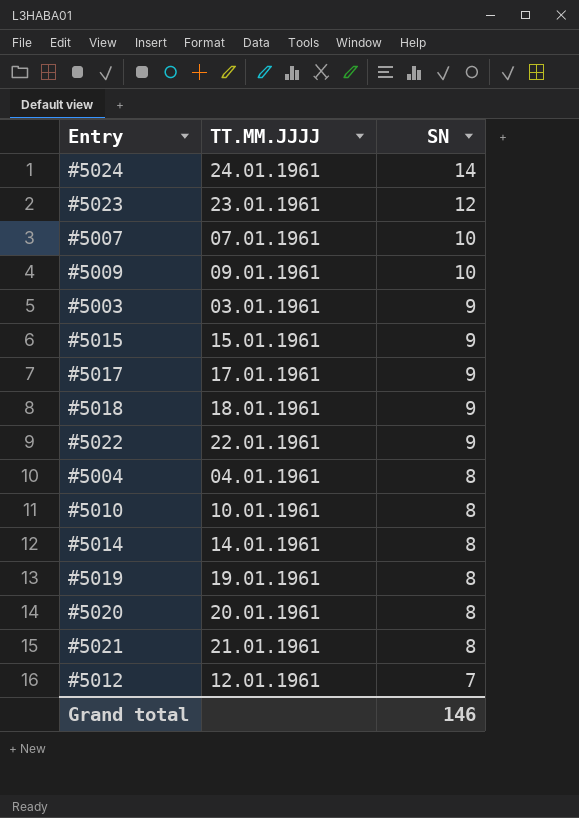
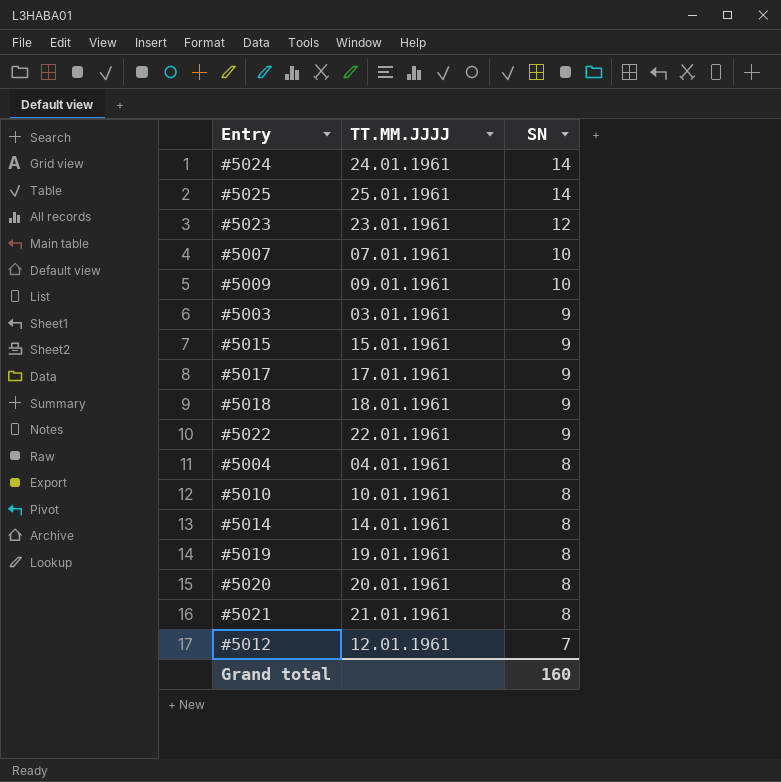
row #5025: none -> 25.01.1961 | 14
Grand total | SN: 146 -> 160

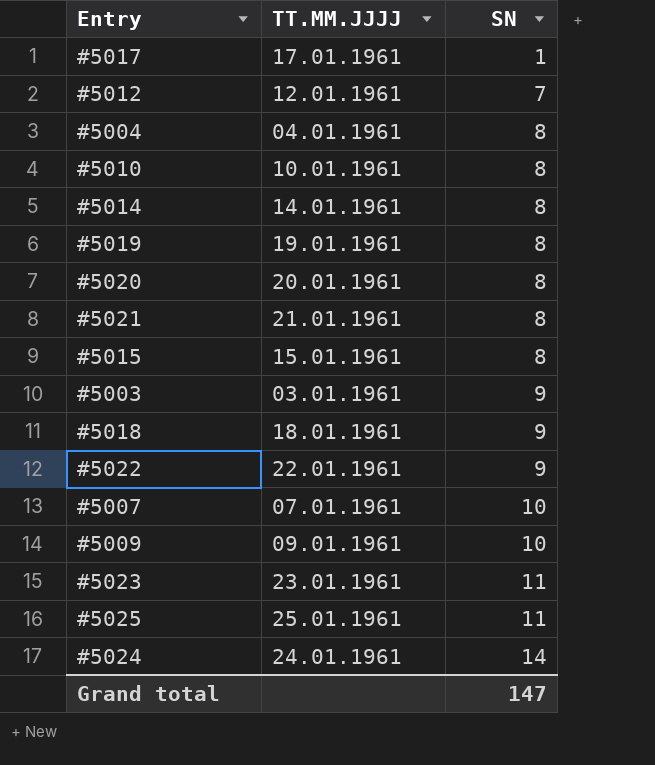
row order: SN descending -> SN ascending
#5017 | SN: 9 -> 1
#5015 | SN: 9 -> 8
#5023 | SN: 12 -> 11
#5025 | SN: 14 -> 11
Grand total | SN: 160 -> 147

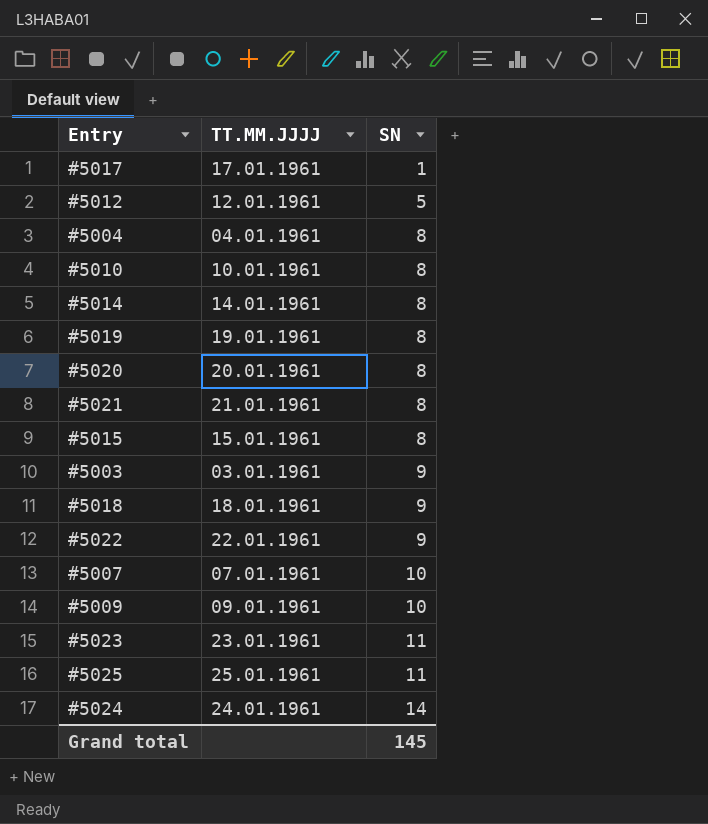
#5012 | SN: 7 -> 5
Grand total | SN: 147 -> 145

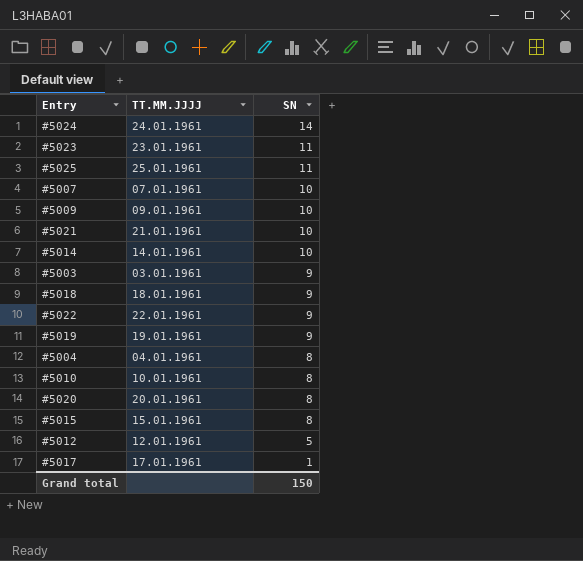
row order: SN ascending -> SN descending
#5021 | SN: 8 -> 10
#5014 | SN: 8 -> 10
#5019 | SN: 8 -> 9
Grand total | SN: 145 -> 150

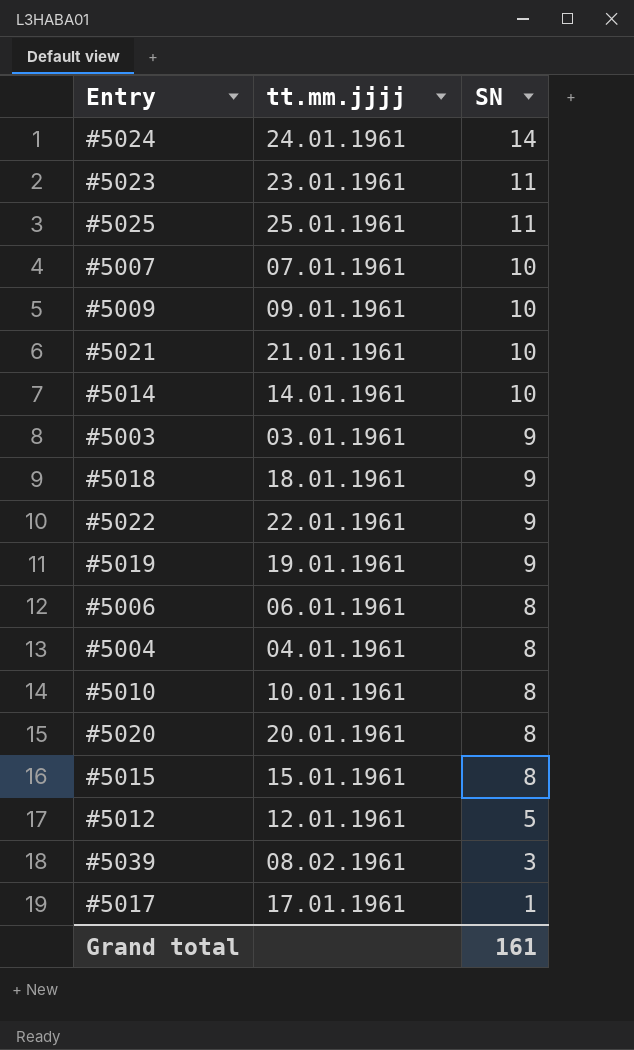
column name: TT.MM.JJJJ -> tt.mm.jjjj
row #5006: none -> 06.01.1961 | 8
row #5039: none -> 08.02.1961 | 3
Grand total | SN: 150 -> 161

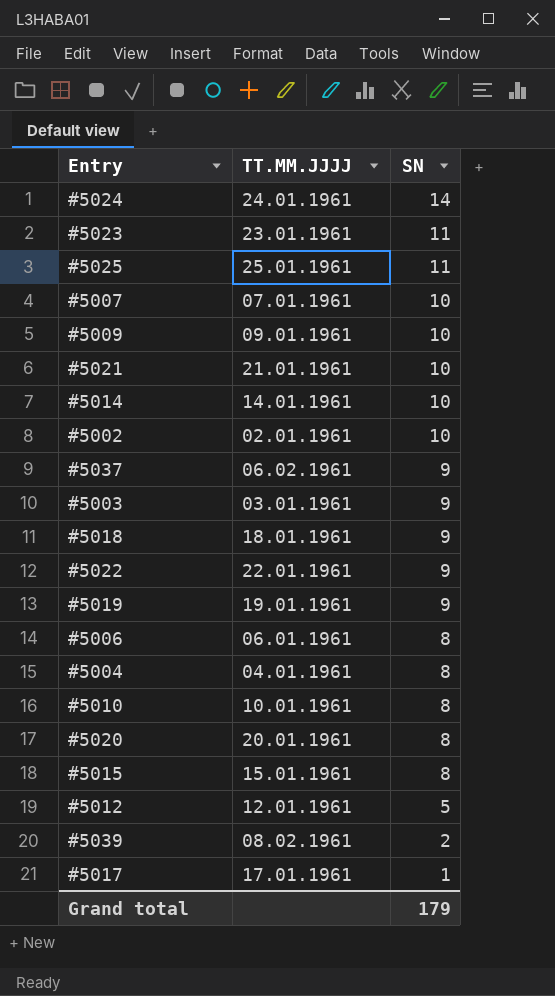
column name: tt.mm.jjjj -> TT.MM.JJJJ
row #5002: none -> 02.01.1961 | 10
row #5037: none -> 06.02.1961 | 9
#5039 | SN: 3 -> 2
Grand total | SN: 161 -> 179

